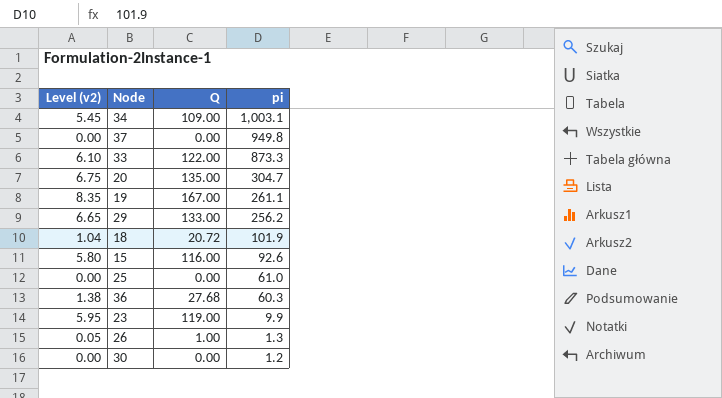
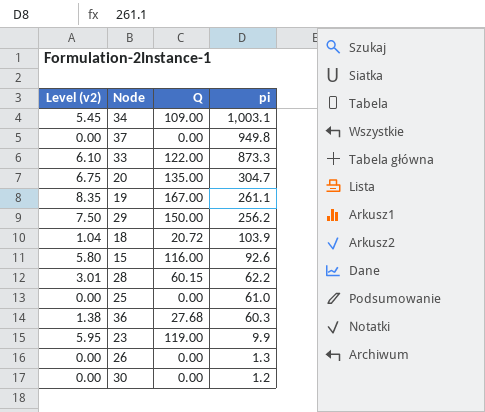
29 | Level (v2): 6.65 -> 7.50
29 | Q: 133.00 -> 150.00
18 | pi: 101.9 -> 103.9
row 28: none -> 3.01 | 60.15 | 62.2
26 | Level (v2): 0.05 -> 0.00
26 | Q: 1.00 -> 0.00

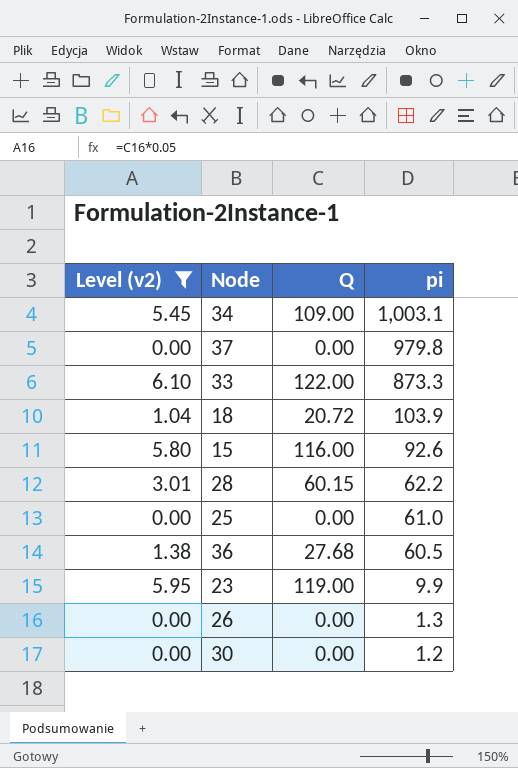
filter: none -> Level (v2) <= 6.10
37 | pi: 949.8 -> 979.8
36 | pi: 60.3 -> 60.5

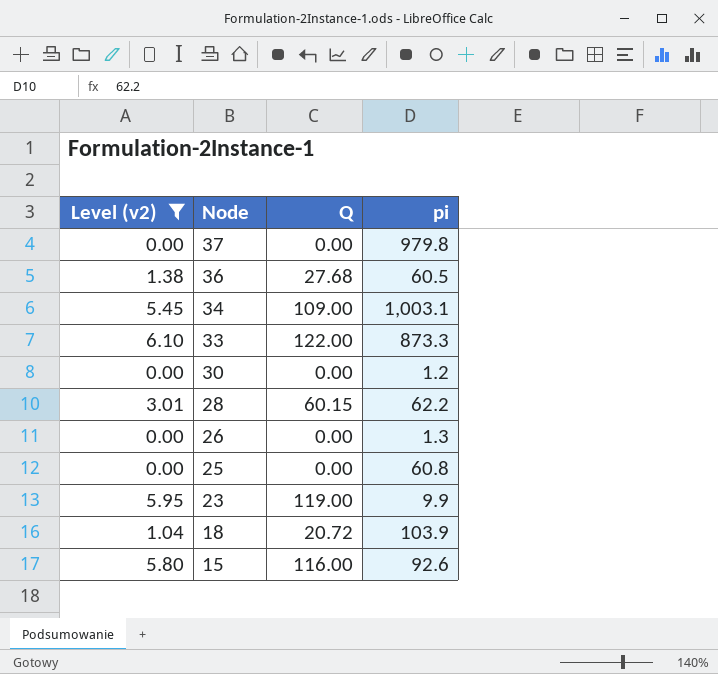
row order: pi descending -> Node descending
25 | pi: 61.0 -> 60.8

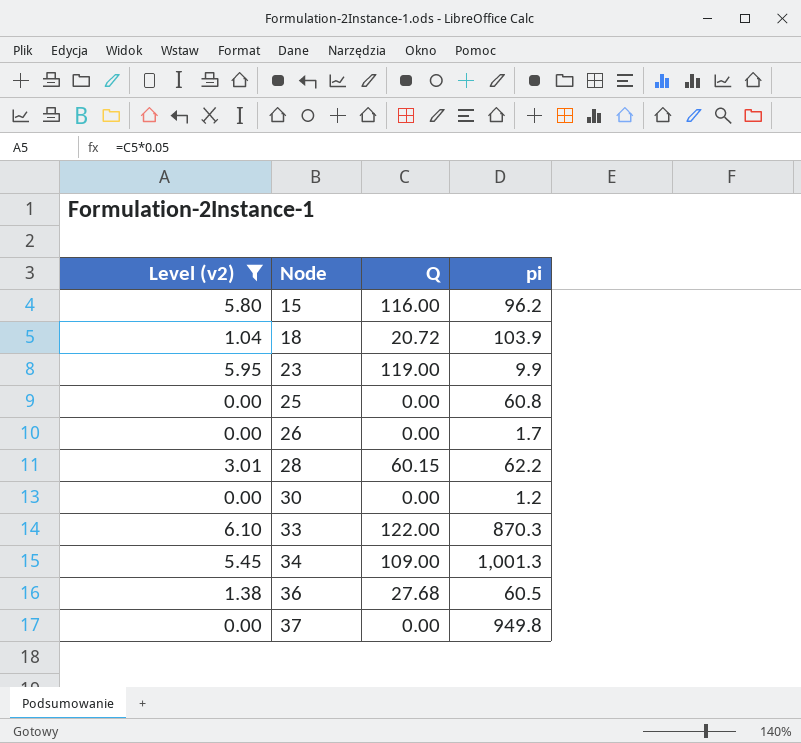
row order: Node descending -> Node ascending
15 | pi: 92.6 -> 96.2
26 | pi: 1.3 -> 1.7
33 | pi: 873.3 -> 870.3
34 | pi: 1,003.1 -> 1,001.3
37 | pi: 979.8 -> 949.8

